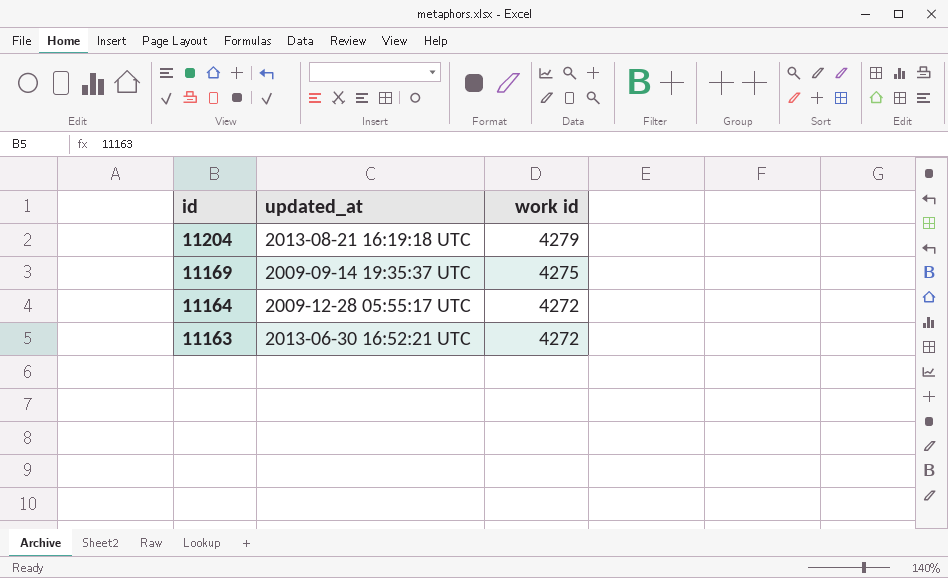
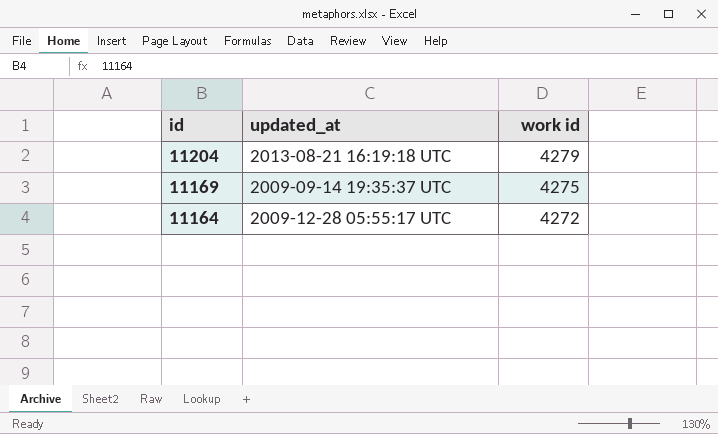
row 11163: 2013-06-30 16:52:21 UTC | 4272 -> none

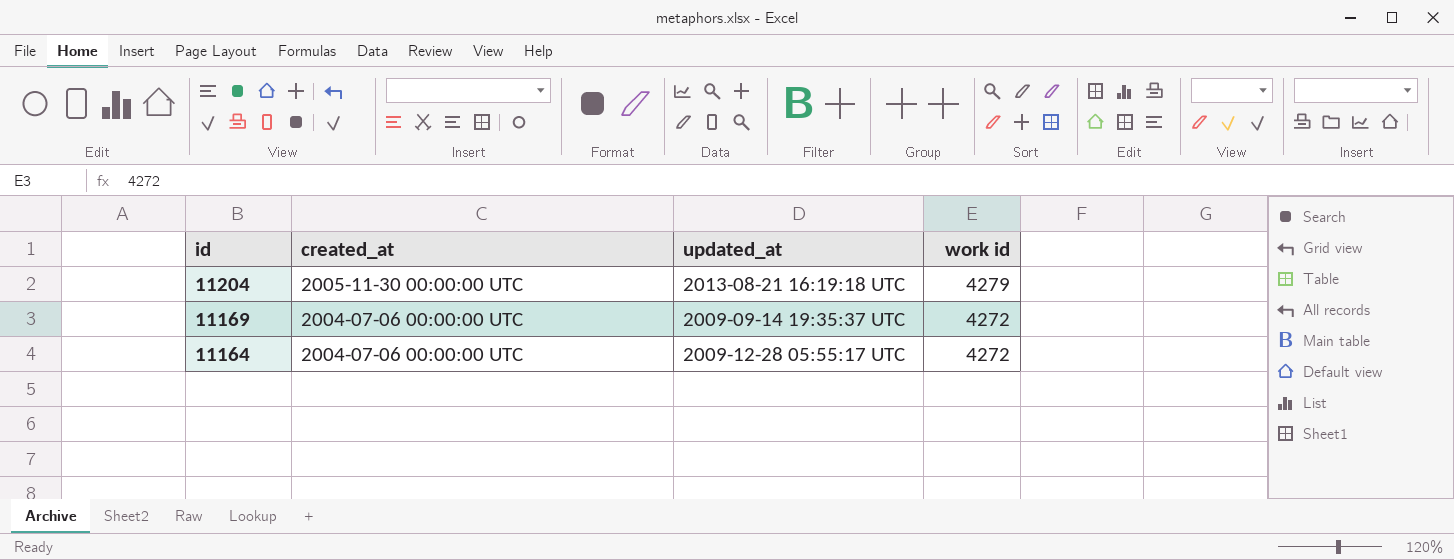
column created_at | position: none -> 2
11169 | work id: 4275 -> 4272

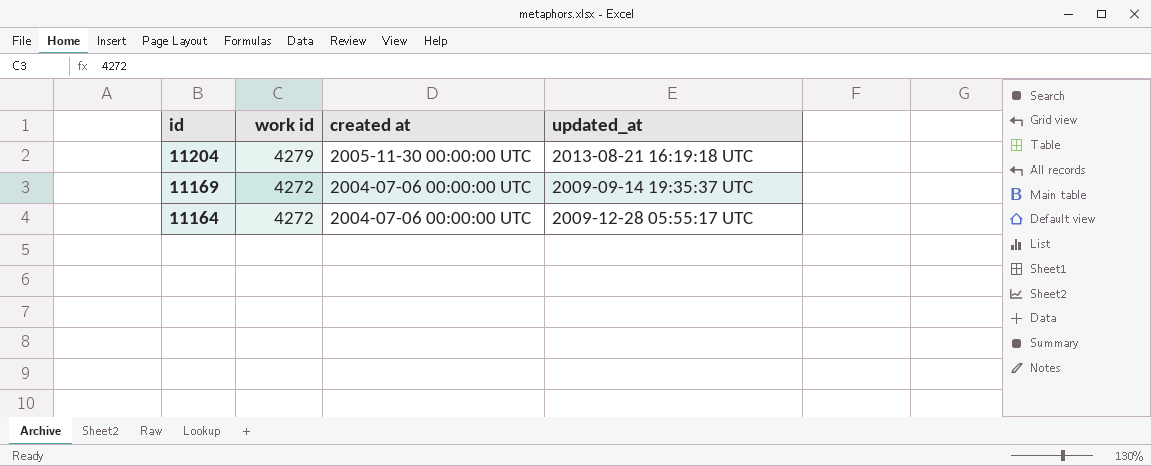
column work id | position: 4 -> 2
column name: created_at -> created at

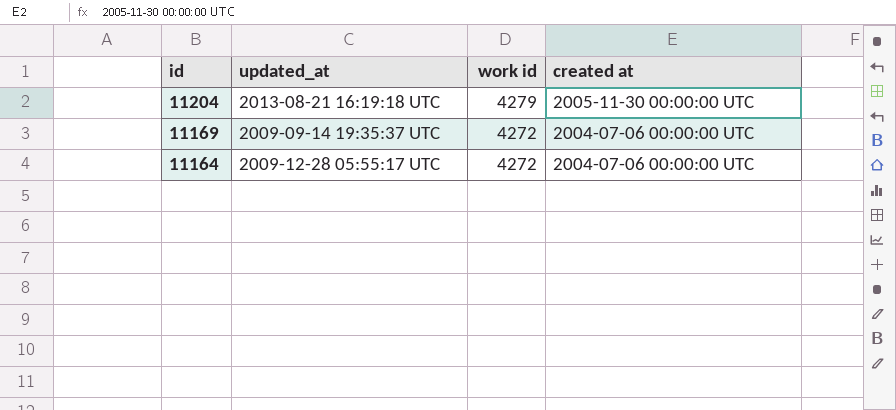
column updated_at | position: 4 -> 2

